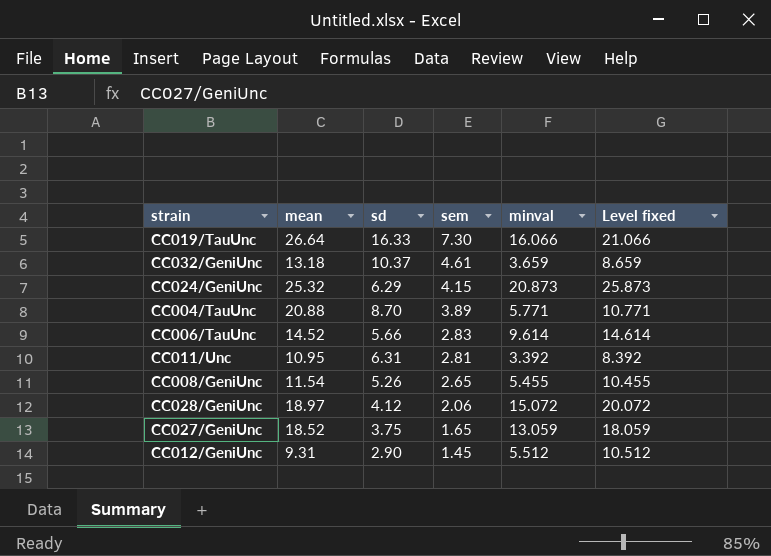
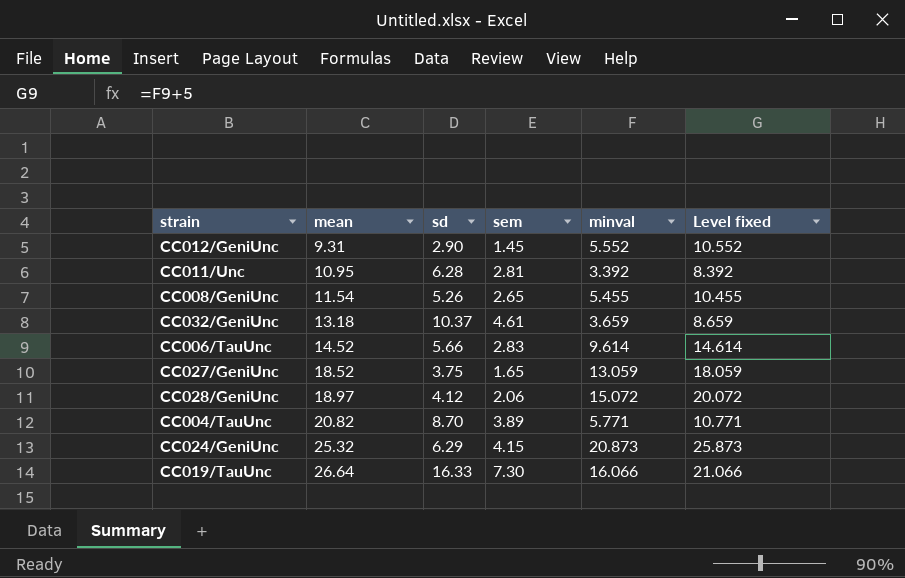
row order: sem descending -> mean ascending
CC012/GeniUnc | minval: 5.512 -> 5.552
CC012/GeniUnc | Level fixed: 10.512 -> 10.552
CC011/Unc | sd: 6.31 -> 6.28
CC004/TauUnc | mean: 20.88 -> 20.82

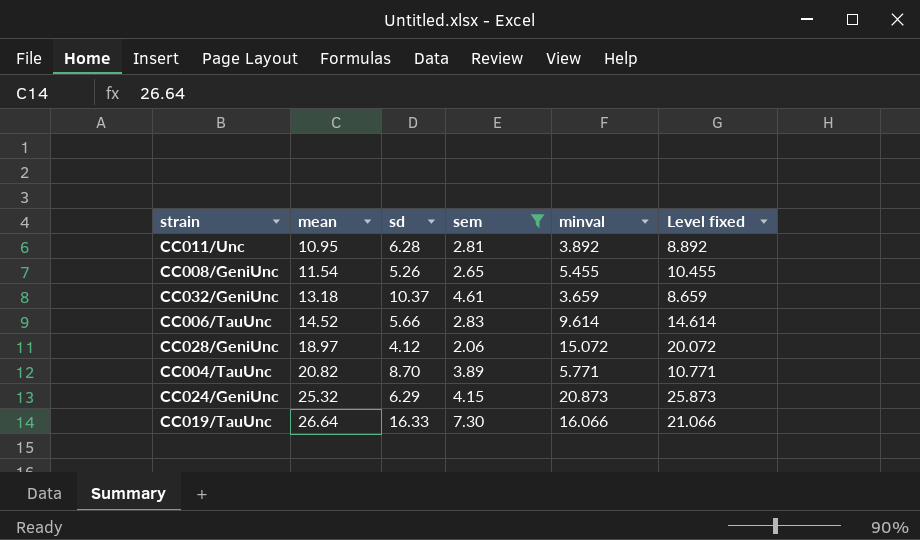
filter: none -> sem >= 2.06
CC011/Unc | minval: 3.392 -> 3.892
CC011/Unc | Level fixed: 8.392 -> 8.892

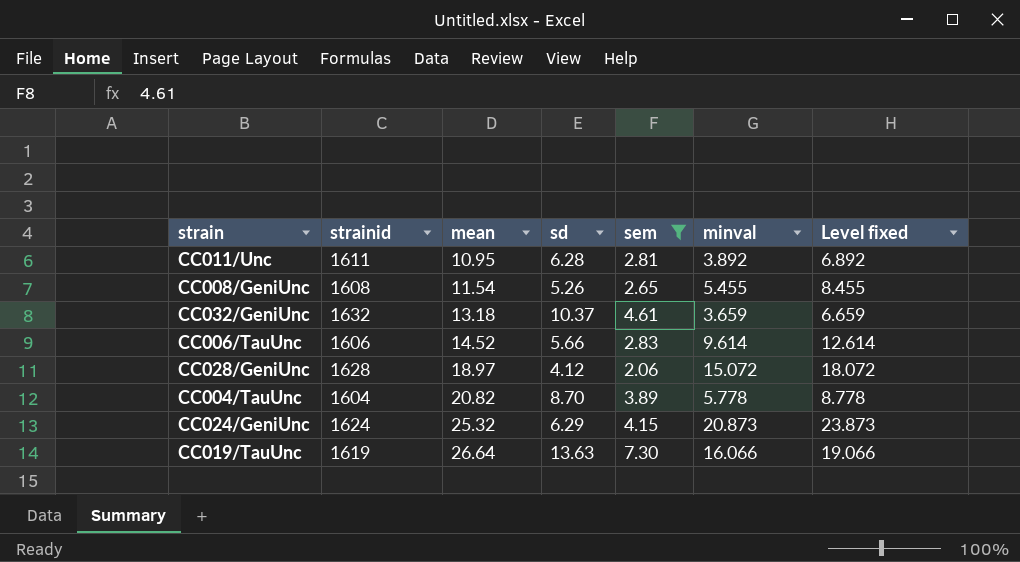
column strainid | position: none -> 2
column Level fixed | formula: [minval] + 5 -> [minval] + 3
CC004/TauUnc | minval: 5.771 -> 5.778
CC019/TauUnc | sd: 16.33 -> 13.63

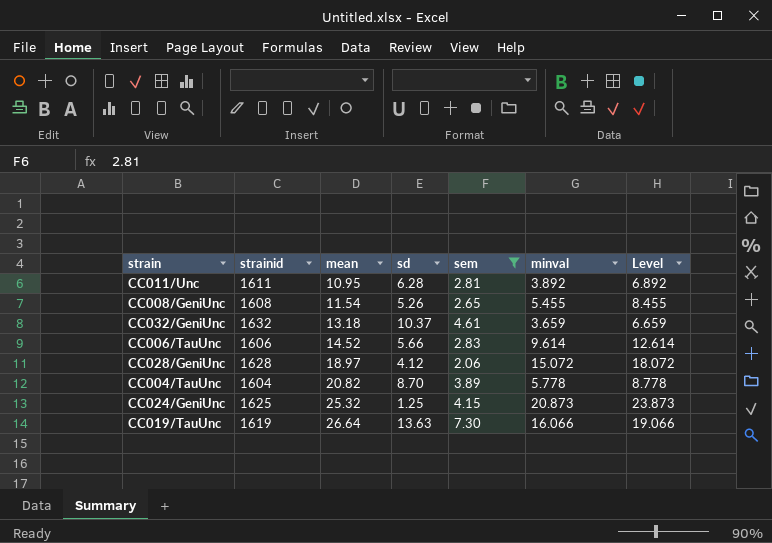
column name: Level fixed -> Level
CC024/GeniUnc | strainid: 1624 -> 1625
CC024/GeniUnc | sd: 6.29 -> 1.25

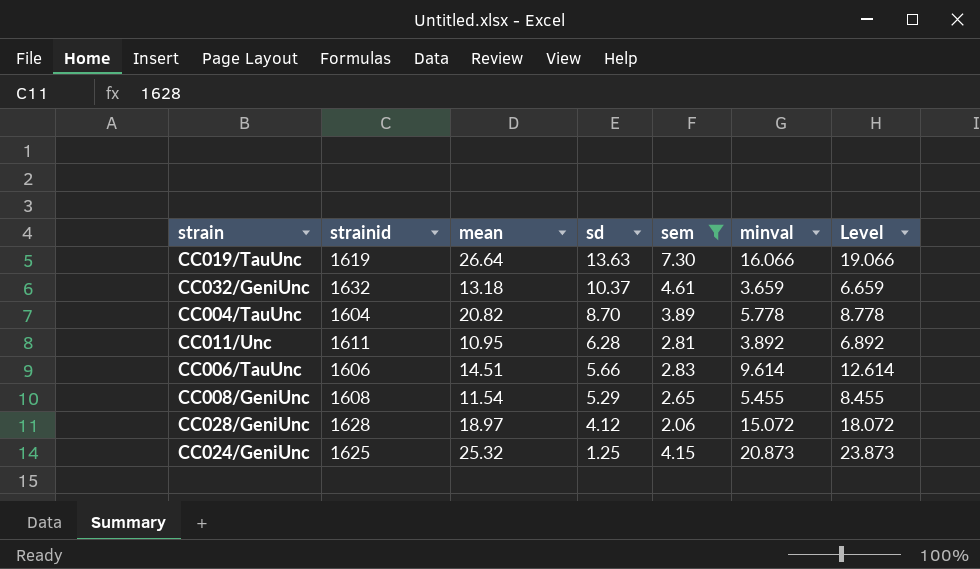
row order: mean ascending -> sd descending
CC006/TauUnc | mean: 14.52 -> 14.51
CC008/GeniUnc | sd: 5.26 -> 5.29

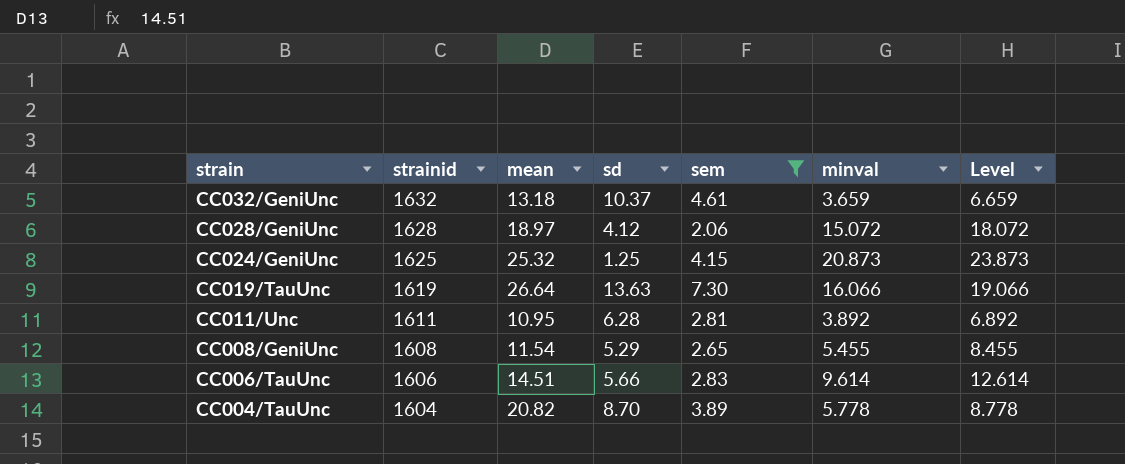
row order: sd descending -> strain descending

